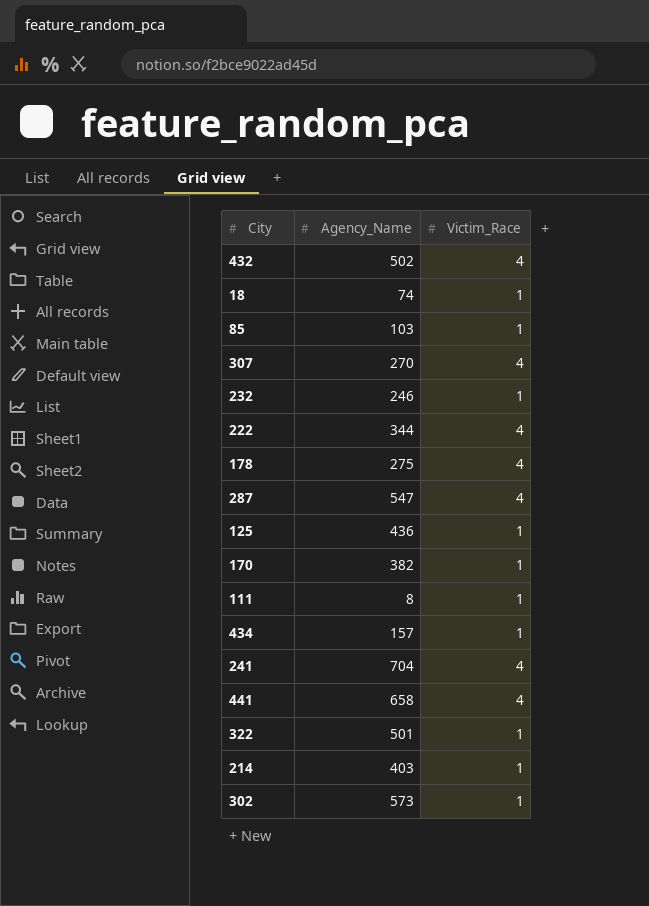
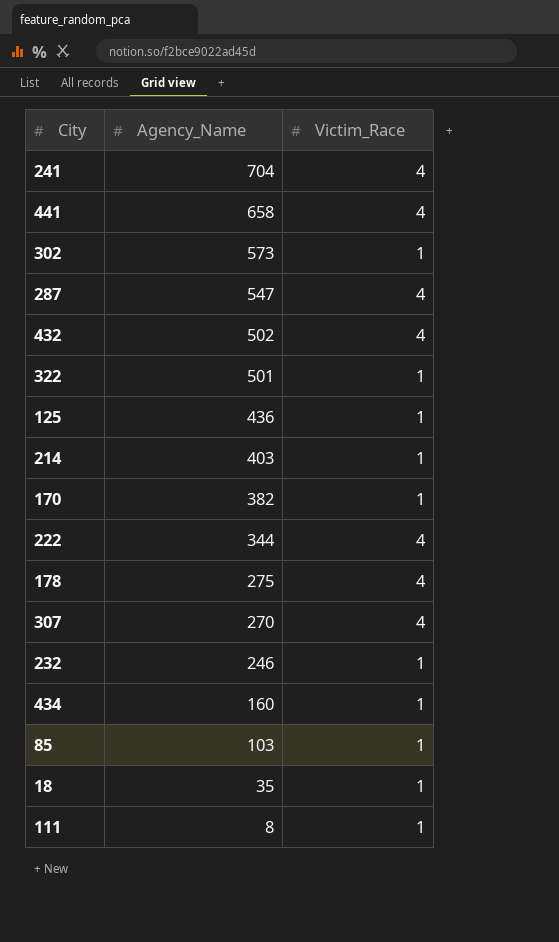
row order: none -> Agency_Name descending
434 | Agency_Name: 157 -> 160
18 | Agency_Name: 74 -> 35

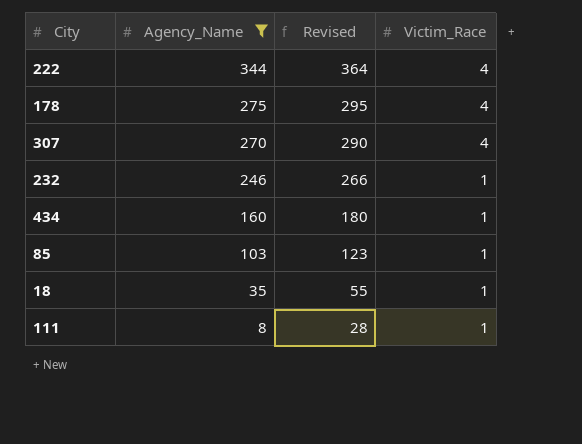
filter: none -> Agency_Name <= 344
column Revised | formula: none -> [Agency_Name] + 20

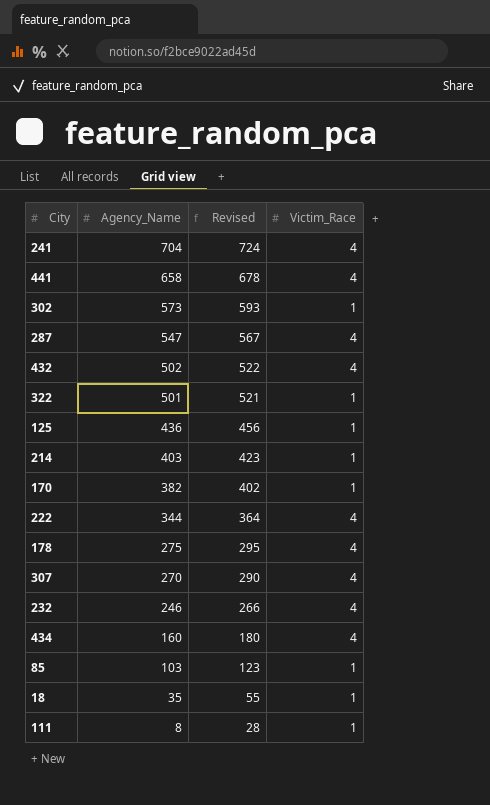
filter: Agency_Name <= 344 -> none
232 | Victim_Race: 1 -> 4
434 | Victim_Race: 1 -> 4

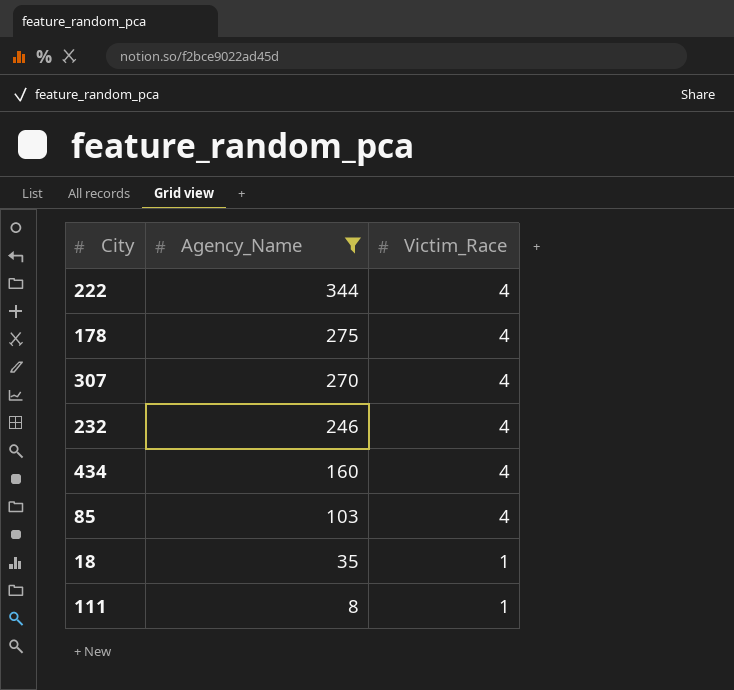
filter: none -> Agency_Name <= 344
column Revised | formula: [Agency_Name] + 20 -> none
85 | Victim_Race: 1 -> 4

